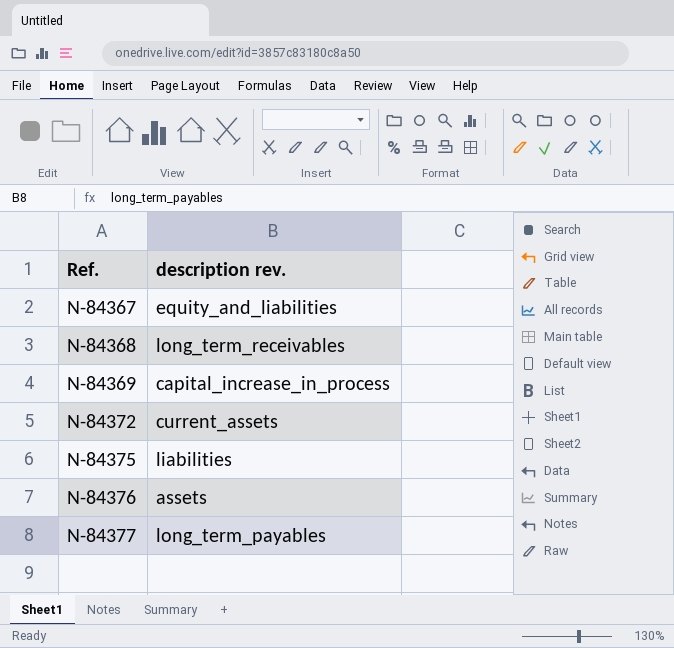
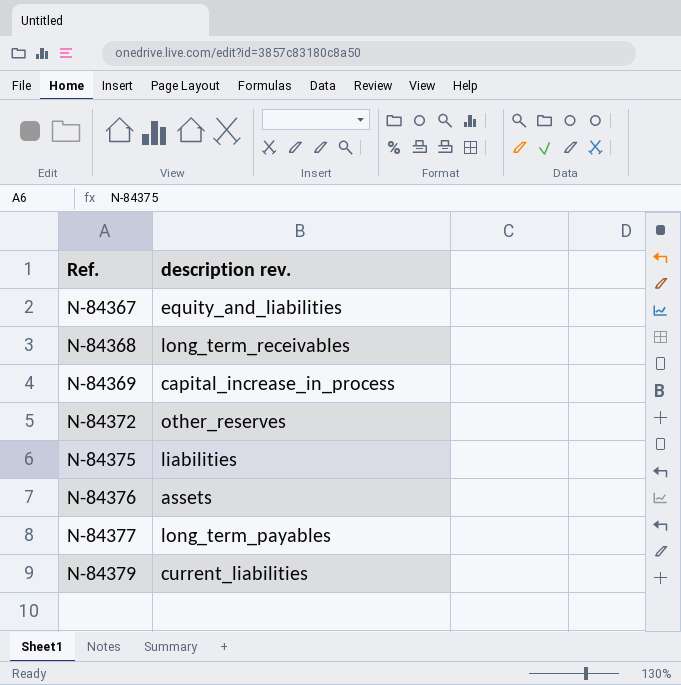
N-84372 | description rev.: current_assets -> other_reserves
row N-84379: none -> current_liabilities

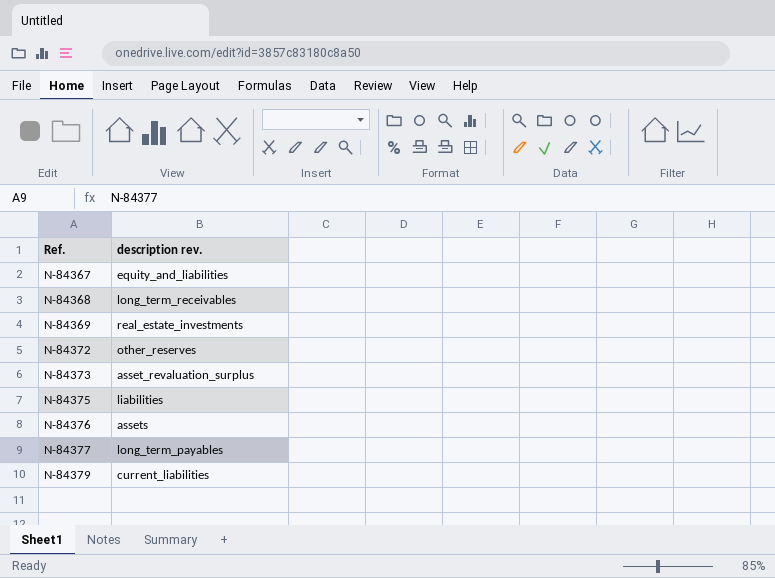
N-84369 | description rev.: capital_increase_in_process -> real_estate_investments
row N-84373: none -> asset_revaluation_surplus

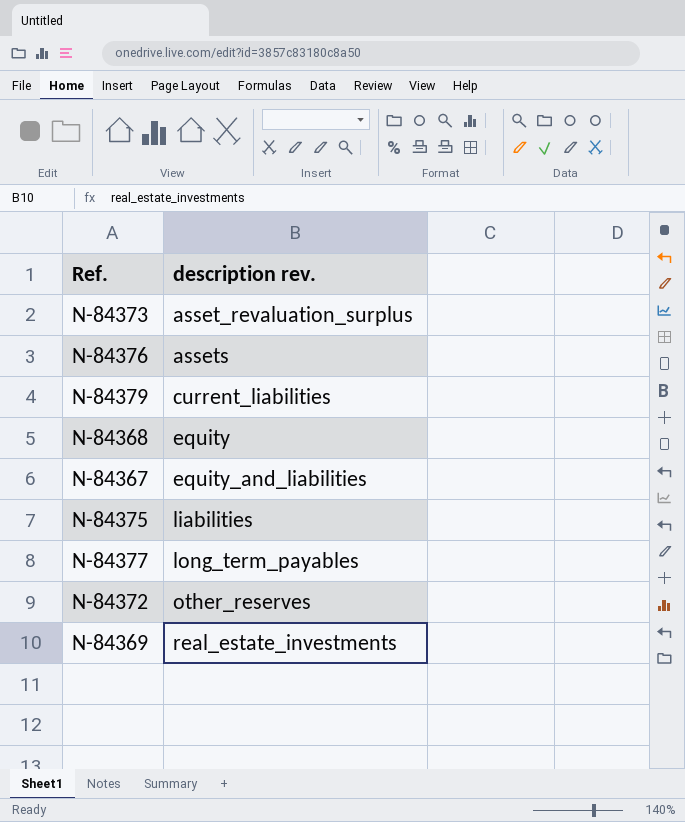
row order: Ref. ascending -> description rev. ascending
N-84368 | description rev.: long_term_receivables -> equity

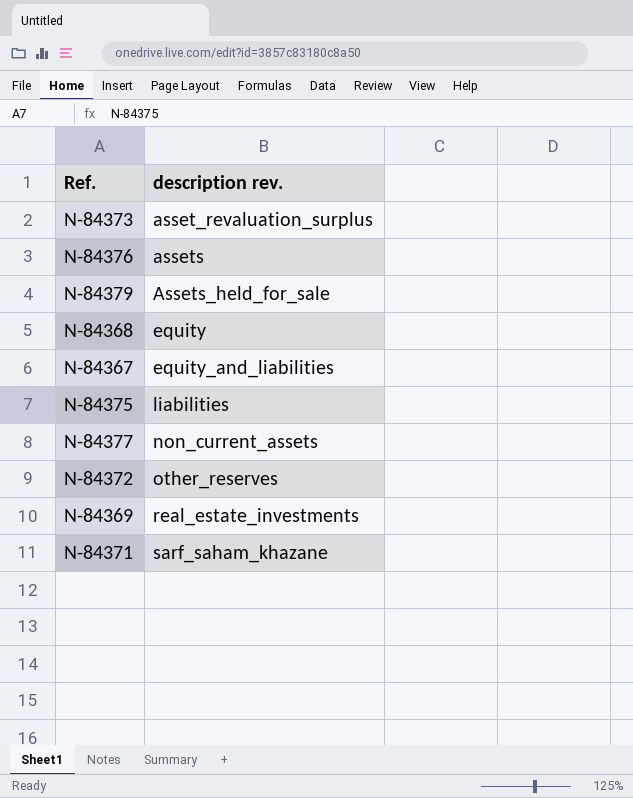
N-84379 | description rev.: current_liabilities -> Assets_held_for_sale
N-84377 | description rev.: long_term_payables -> non_current_assets
row N-84371: none -> sarf_saham_khazane

